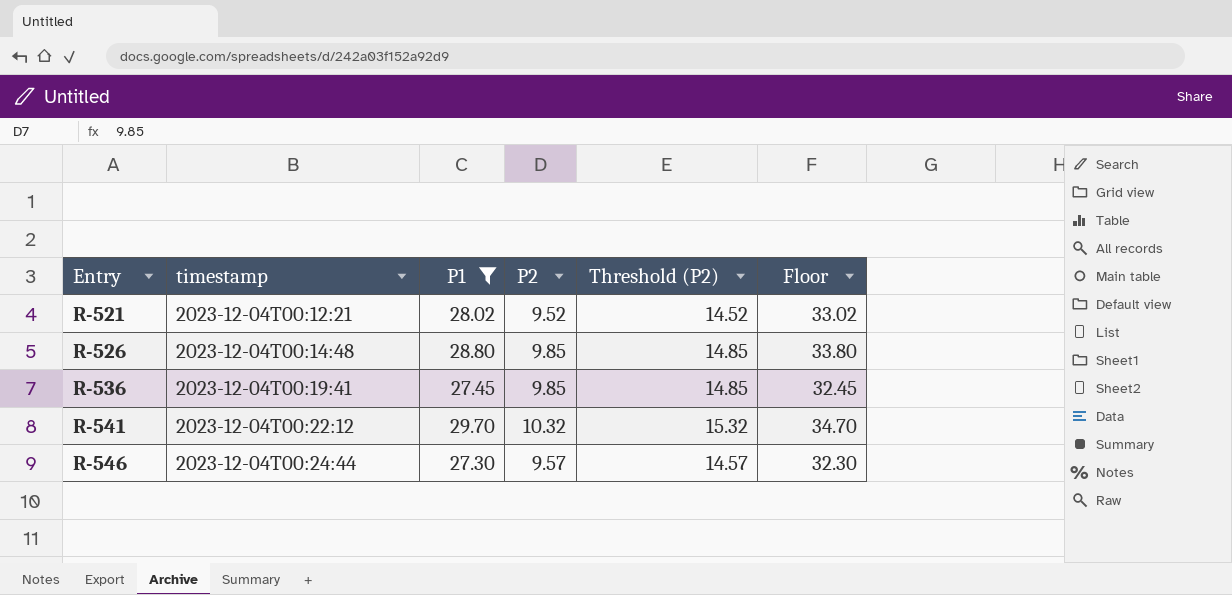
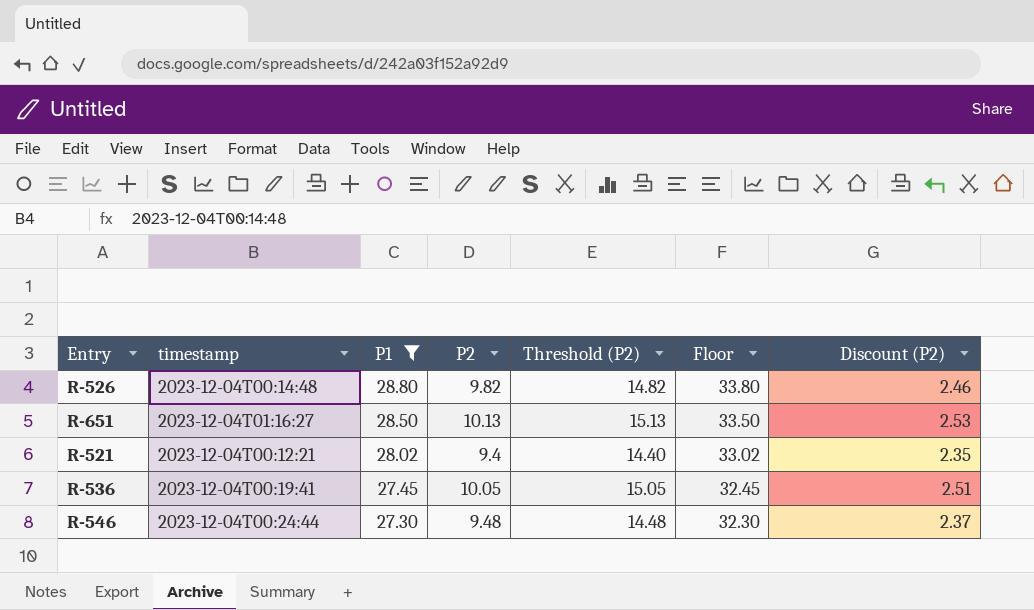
row order: Entry ascending -> P1 descending
column Discount (P2) | formula: none -> [P2] * 0.25
row R-541: 2023-12-04T00:22:12 | 29.70 | 10.32 | 15.32 | 34.70 -> none
R-526 | P2: 9.85 -> 9.82
R-526 | Threshold (P2): 14.85 -> 14.82
row R-651: none -> 2023-12-04T01:16:27 | 28.50 | 10.13 | 15.13 | 33.50 | 2.53
R-521 | P2: 9.52 -> 9.4
R-521 | Threshold (P2): 14.52 -> 14.40
R-536 | P2: 9.85 -> 10.05
R-536 | Threshold (P2): 14.85 -> 15.05
R-546 | P2: 9.57 -> 9.48
R-546 | Threshold (P2): 14.57 -> 14.48

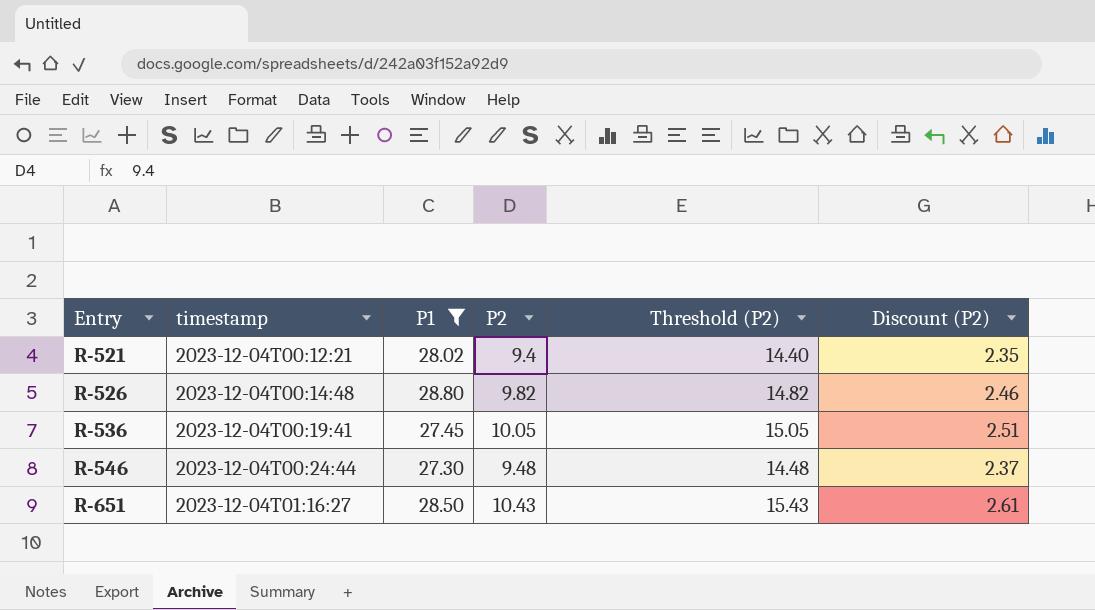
row order: P1 descending -> Entry ascending
column Floor | formula: [P1] + 5 -> none
R-651 | P2: 10.13 -> 10.43
R-651 | Threshold (P2): 15.13 -> 15.43
R-651 | Discount (P2): 2.53 -> 2.61

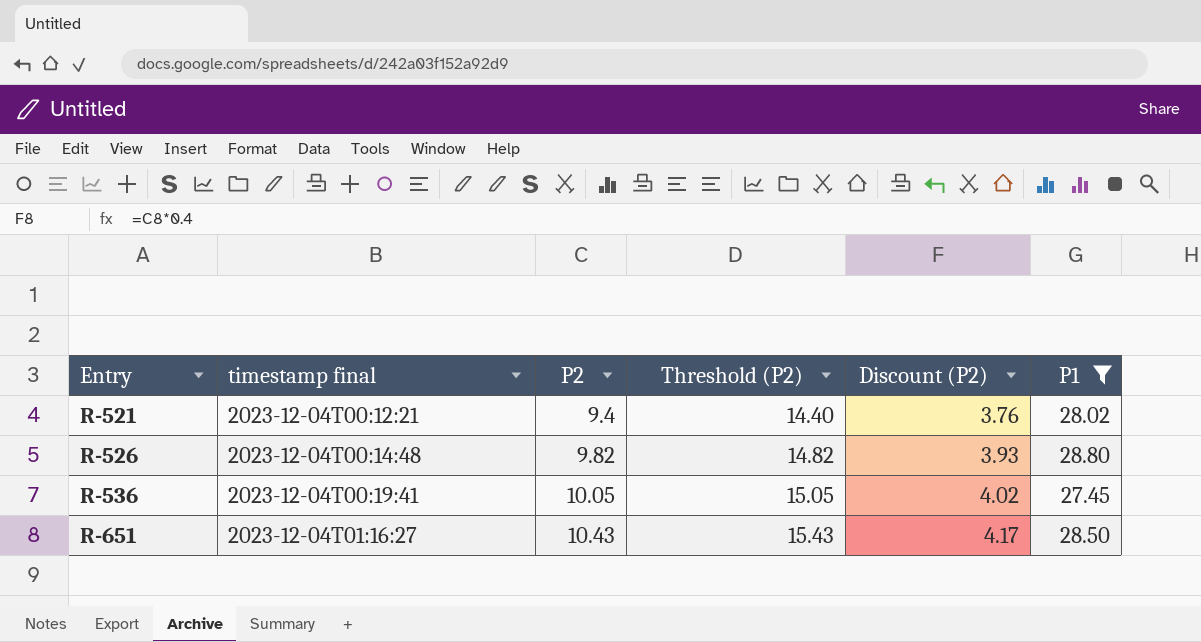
column name: timestamp -> timestamp final
column Discount (P2) | formula: [P2] * 0.25 -> [P2] * 0.4
column P1 | position: 3 -> 6
row R-546: 2023-12-04T00:24:44 | 27.30 | 9.48 | 14.48 | 2.37 -> none

